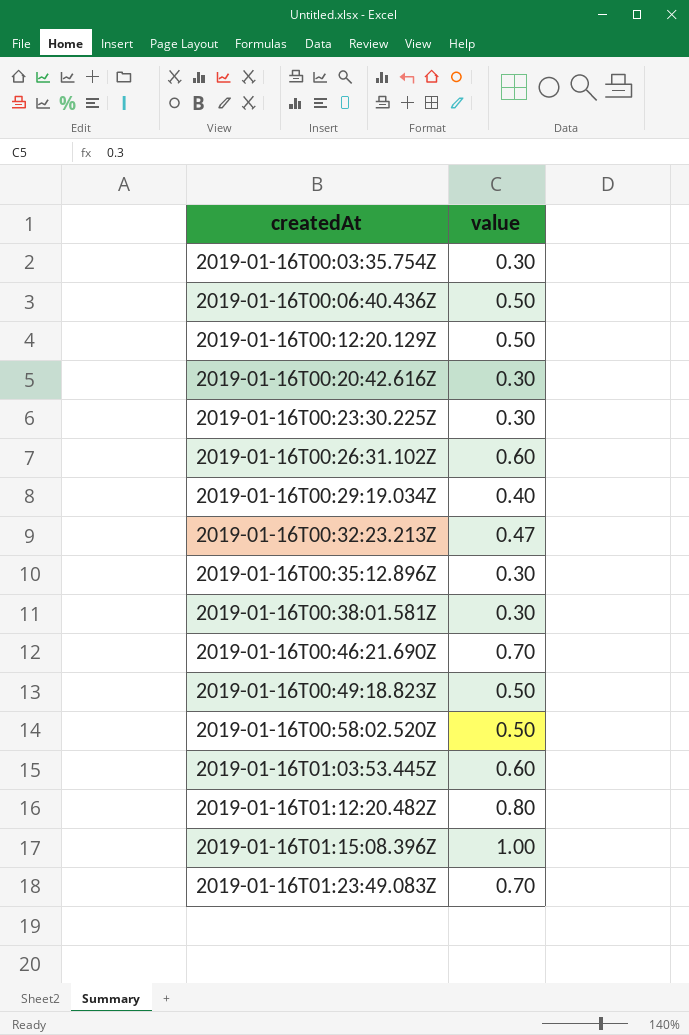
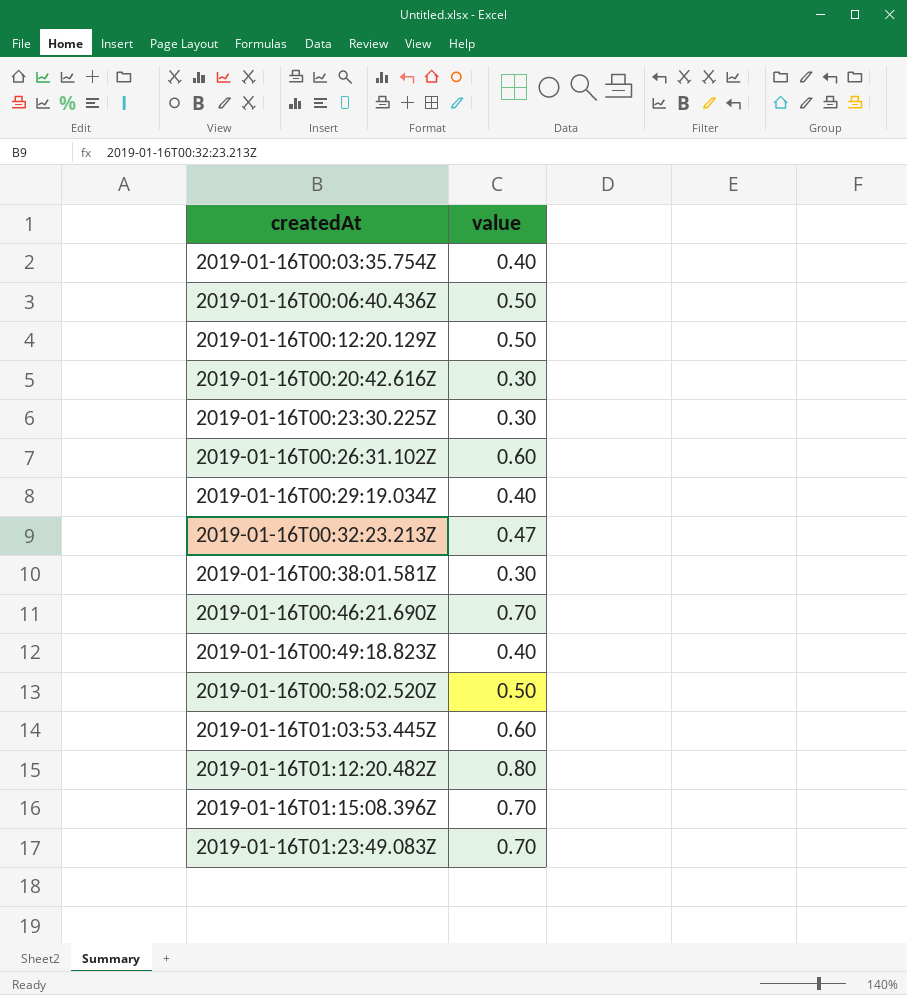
row 2019-01-16T00:35:12.896Z: 0.30 -> none
2019-01-16T00:03:35.754Z | value: 0.30 -> 0.40
2019-01-16T00:49:18.823Z | value: 0.50 -> 0.40
2019-01-16T01:15:08.396Z | value: 1.00 -> 0.70

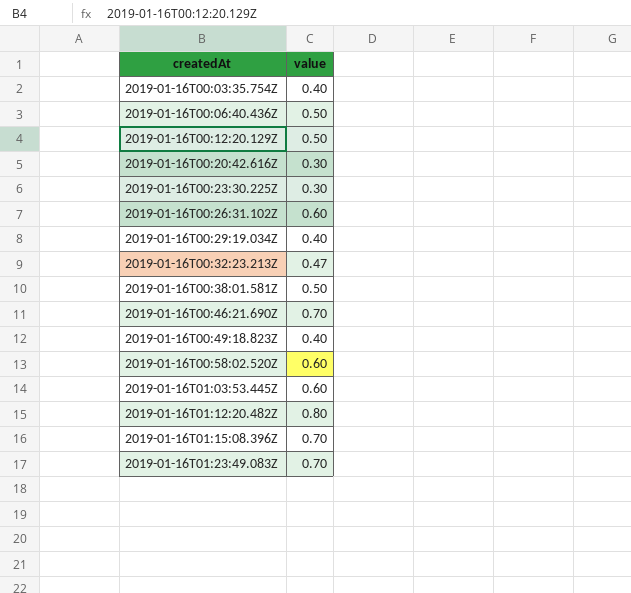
2019-01-16T00:38:01.581Z | value: 0.30 -> 0.50
2019-01-16T00:58:02.520Z | value: 0.50 -> 0.60

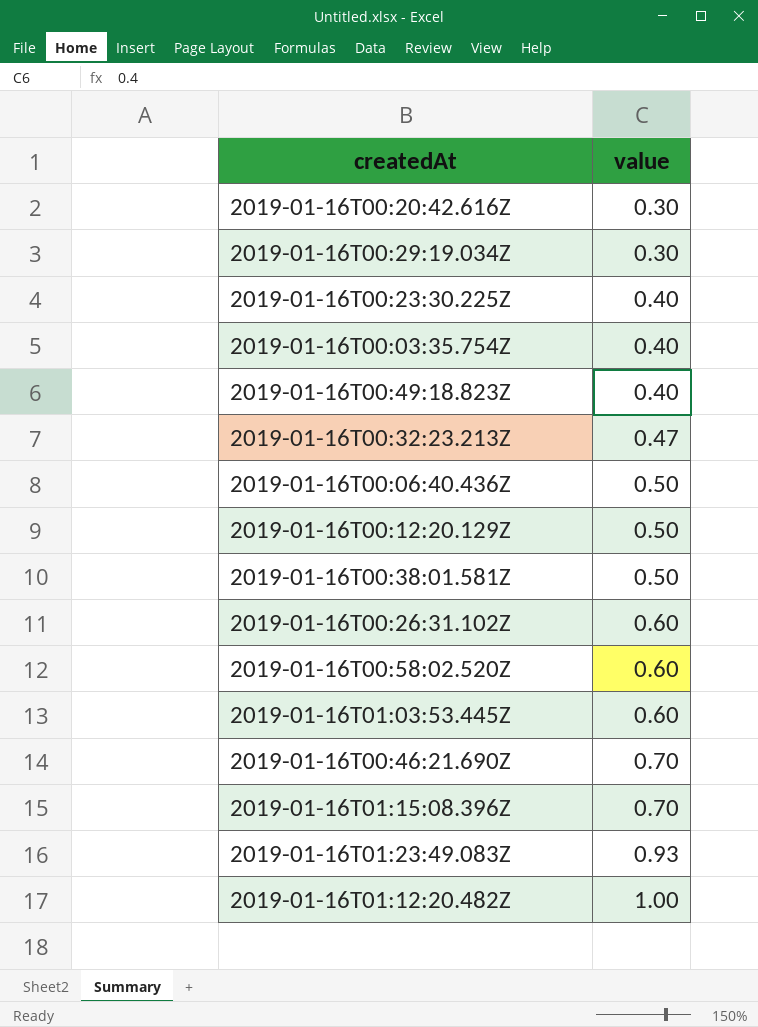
row order: createdAt ascending -> value ascending
2019-01-16T00:29:19.034Z | value: 0.40 -> 0.30
2019-01-16T00:23:30.225Z | value: 0.30 -> 0.40
2019-01-16T01:23:49.083Z | value: 0.70 -> 0.93
2019-01-16T01:12:20.482Z | value: 0.80 -> 1.00

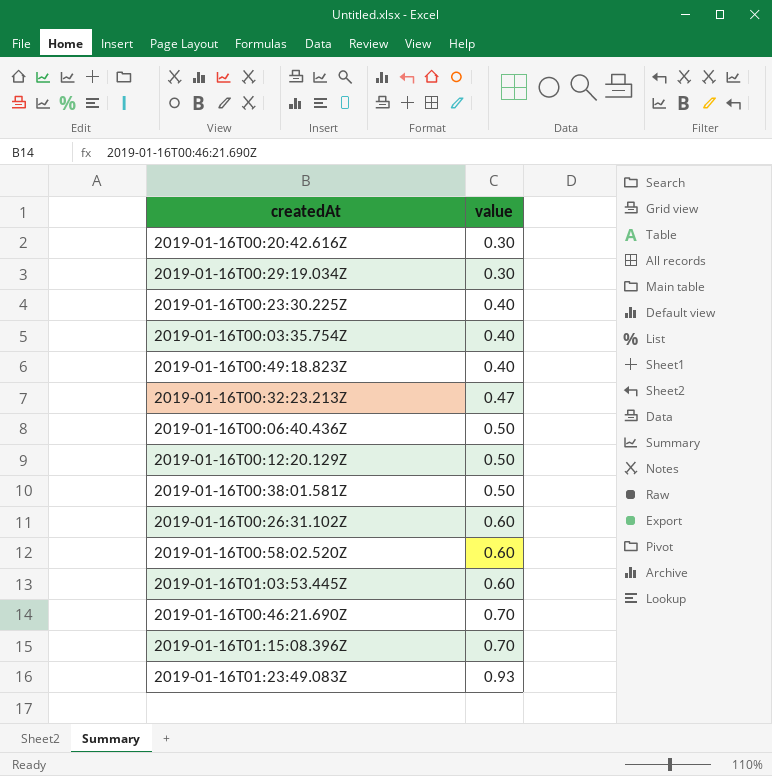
row 2019-01-16T01:12:20.482Z: 1.00 -> none

